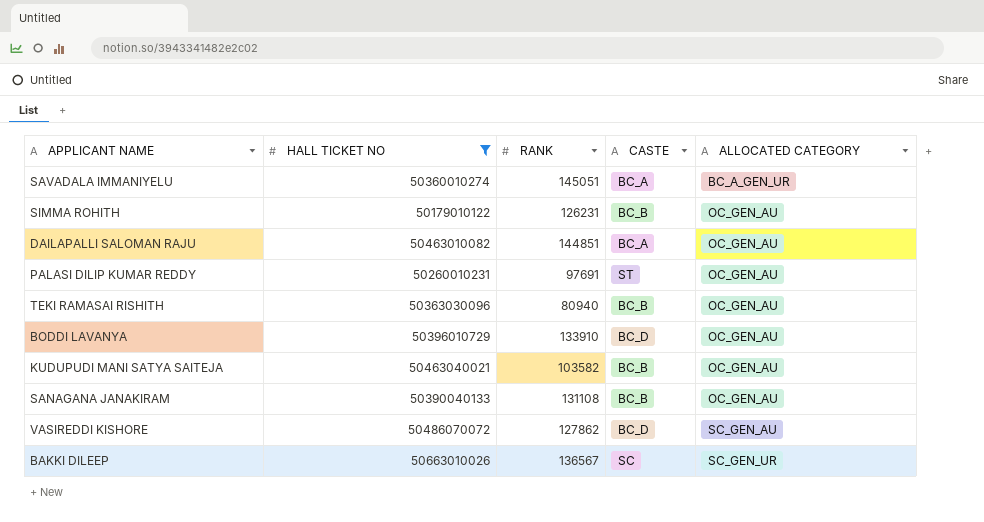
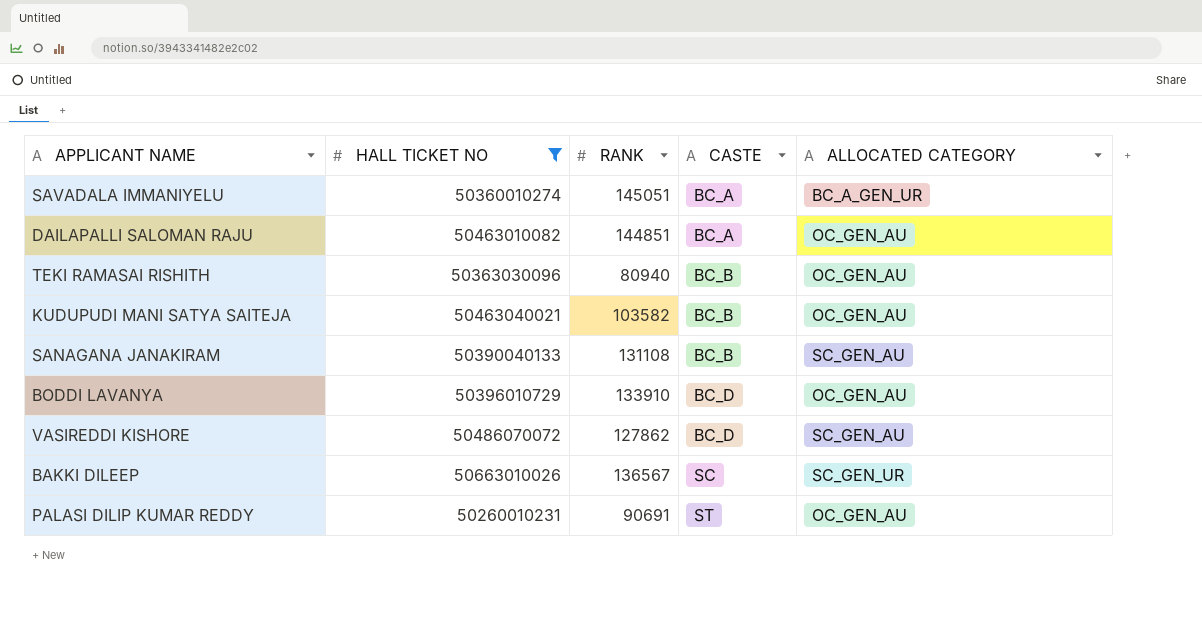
row order: ALLOCATED CATEGORY ascending -> CASTE ascending
row SIMMA ROHITH: 50179010122 | 126231 | BC_B | OC_GEN_AU -> none
SANAGANA JANAKIRAM | ALLOCATED CATEGORY: OC_GEN_AU -> SC_GEN_AU
PALASI DILIP KUMAR REDDY | RANK: 97691 -> 90691

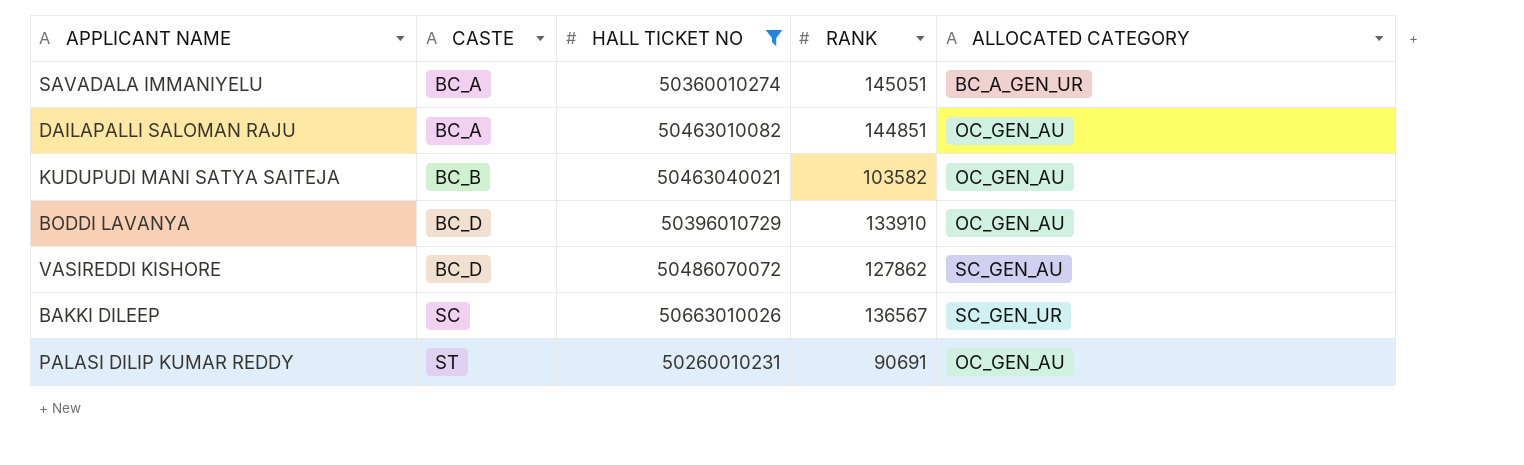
column CASTE | position: 4 -> 2
row TEKI RAMASAI RISHITH: 50363030096 | 80940 | BC_B | OC_GEN_AU -> none
row SANAGANA JANAKIRAM: 50390040133 | 131108 | BC_B | SC_GEN_AU -> none

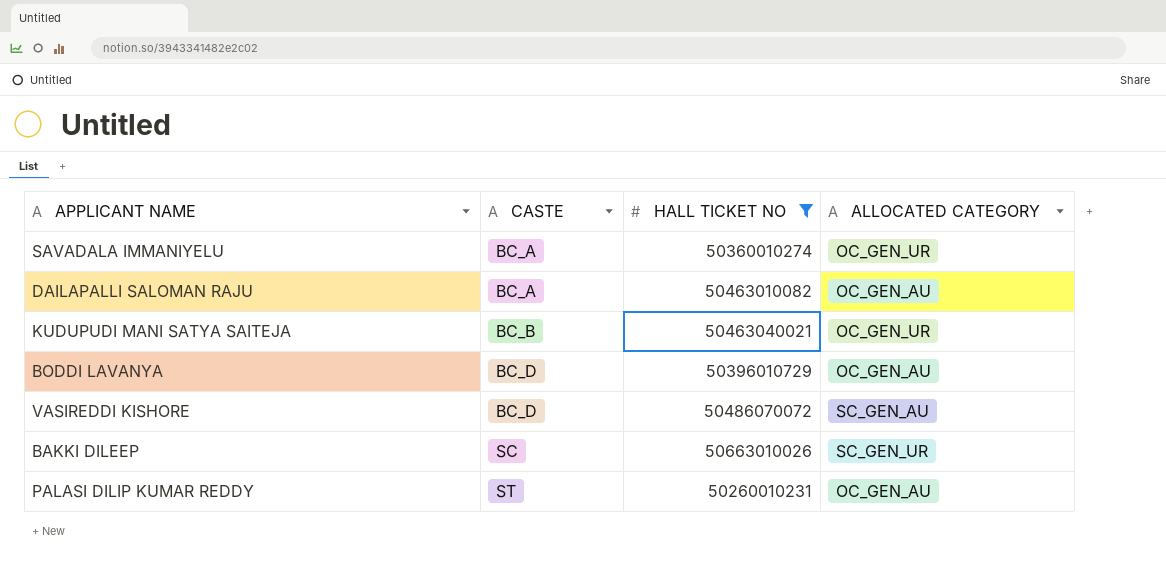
column RANK | position: 4 -> none
SAVADALA IMMANIYELU | ALLOCATED CATEGORY: BC_A_GEN_UR -> OC_GEN_UR
KUDUPUDI MANI SATYA SAITEJA | ALLOCATED CATEGORY: OC_GEN_AU -> OC_GEN_UR

